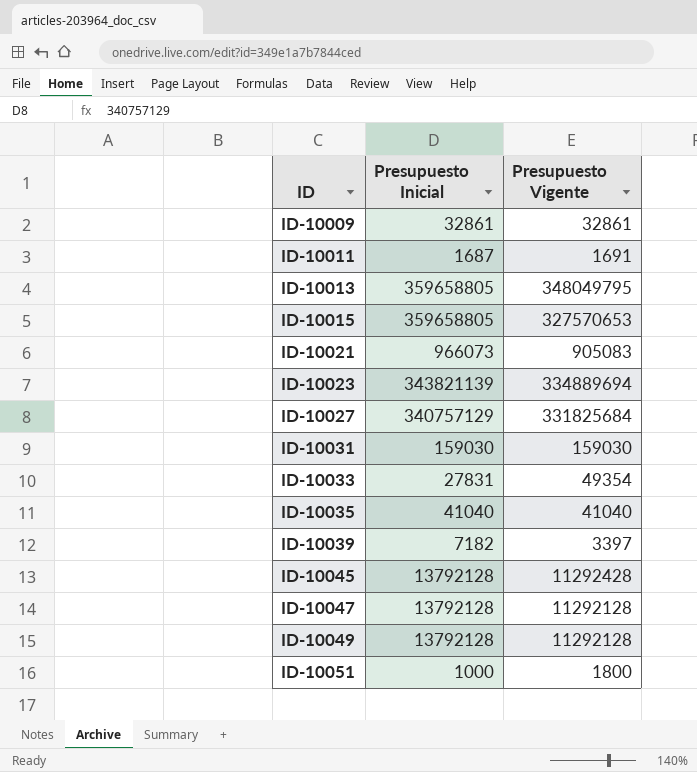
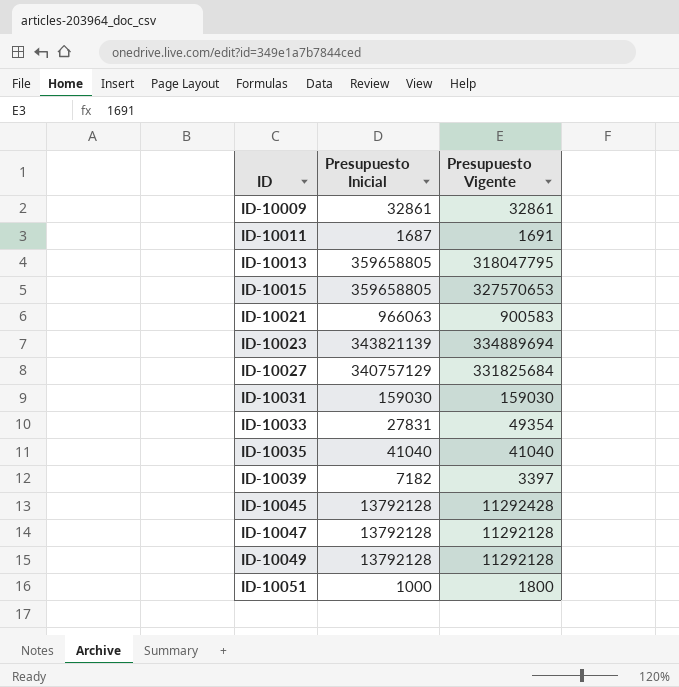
ID-10013 | Presupuesto Vigente: 348049795 -> 318047795
ID-10021 | Presupuesto Inicial: 966073 -> 966063
ID-10021 | Presupuesto Vigente: 905083 -> 900583

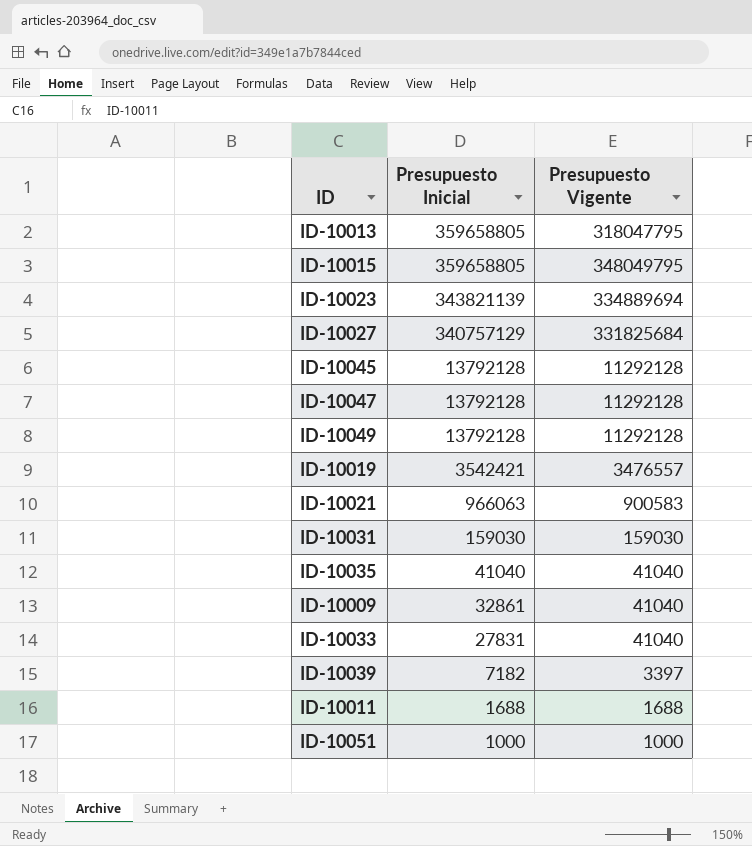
row order: ID ascending -> Presupuesto Inicial descending
ID-10015 | Presupuesto Vigente: 327570653 -> 348049795
ID-10045 | Presupuesto Vigente: 11292428 -> 11292128
row ID-10019: none -> 3542421 | 3476557
ID-10009 | Presupuesto Vigente: 32861 -> 41040
ID-10033 | Presupuesto Vigente: 49354 -> 41040
ID-10011 | Presupuesto Inicial: 1687 -> 1688
ID-10011 | Presupuesto Vigente: 1691 -> 1688
ID-10051 | Presupuesto Vigente: 1800 -> 1000

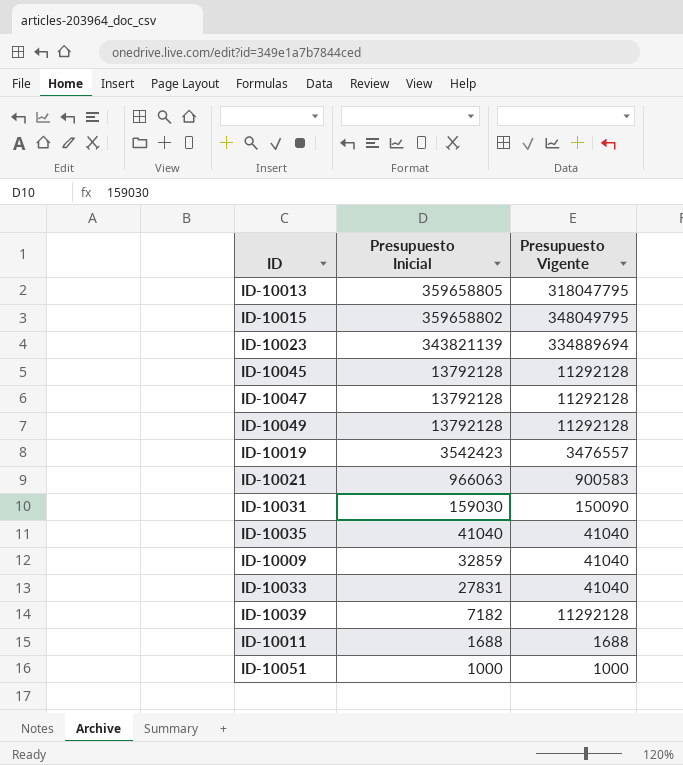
row ID-10027: 340757129 | 331825684 -> none
ID-10015 | Presupuesto Inicial: 359658805 -> 359658802
ID-10019 | Presupuesto Inicial: 3542421 -> 3542423
ID-10031 | Presupuesto Vigente: 159030 -> 150090
ID-10009 | Presupuesto Inicial: 32861 -> 32859
ID-10039 | Presupuesto Vigente: 3397 -> 11292128

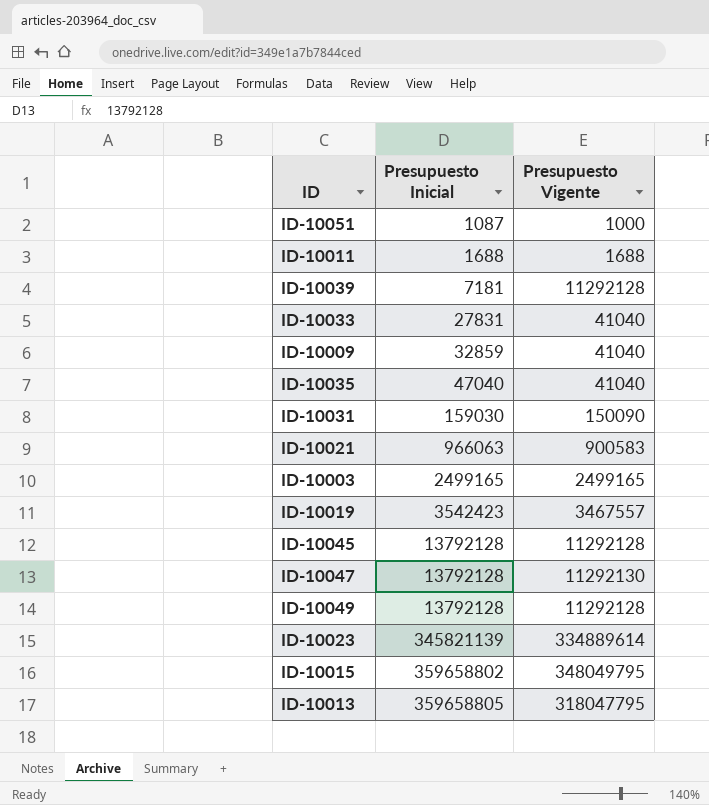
row order: Presupuesto Inicial descending -> Presupuesto Inicial ascending
ID-10051 | Presupuesto Inicial: 1000 -> 1087
ID-10039 | Presupuesto Inicial: 7182 -> 7181
ID-10035 | Presupuesto Inicial: 41040 -> 47040
row ID-10003: none -> 2499165 | 2499165
ID-10019 | Presupuesto Vigente: 3476557 -> 3467557
ID-10047 | Presupuesto Vigente: 11292128 -> 11292130
ID-10023 | Presupuesto Inicial: 343821139 -> 345821139
ID-10023 | Presupuesto Vigente: 334889694 -> 334889614

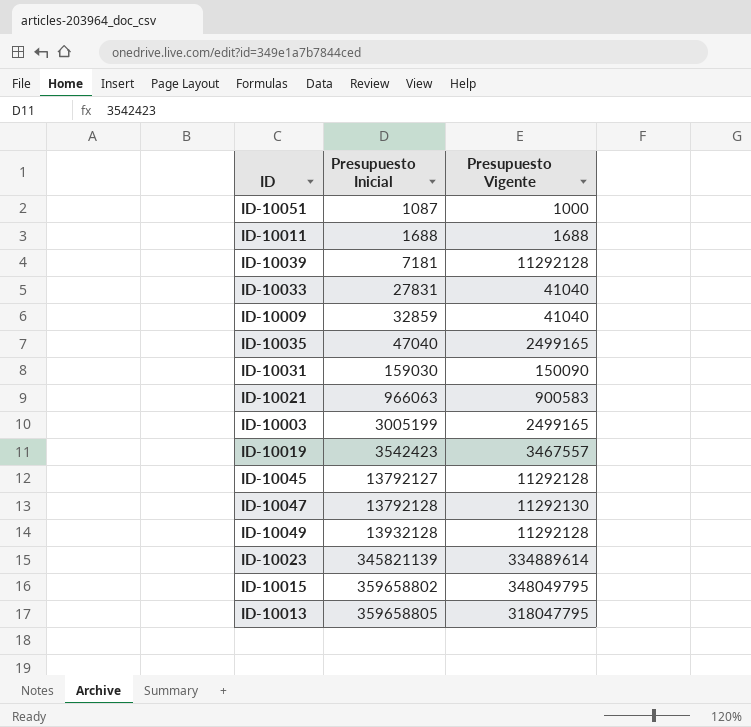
ID-10035 | Presupuesto Vigente: 41040 -> 2499165
ID-10003 | Presupuesto Inicial: 2499165 -> 3005199
ID-10045 | Presupuesto Inicial: 13792128 -> 13792127
ID-10049 | Presupuesto Inicial: 13792128 -> 13932128

